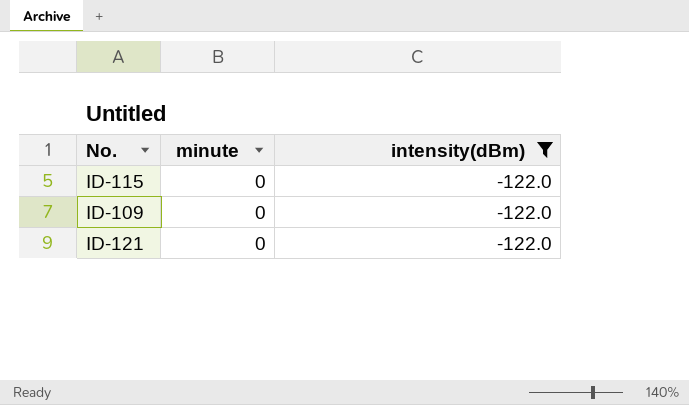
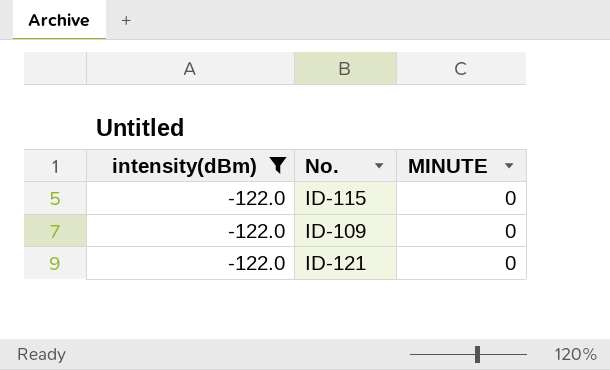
column intensity(dBm) | position: 3 -> 1
column name: minute -> MINUTE

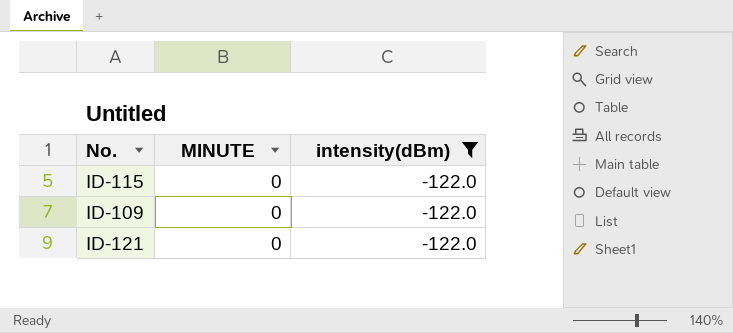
column intensity(dBm) | position: 1 -> 3

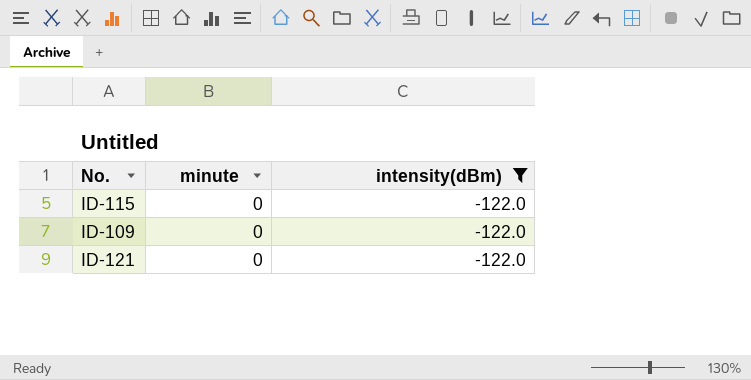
column name: MINUTE -> minute

